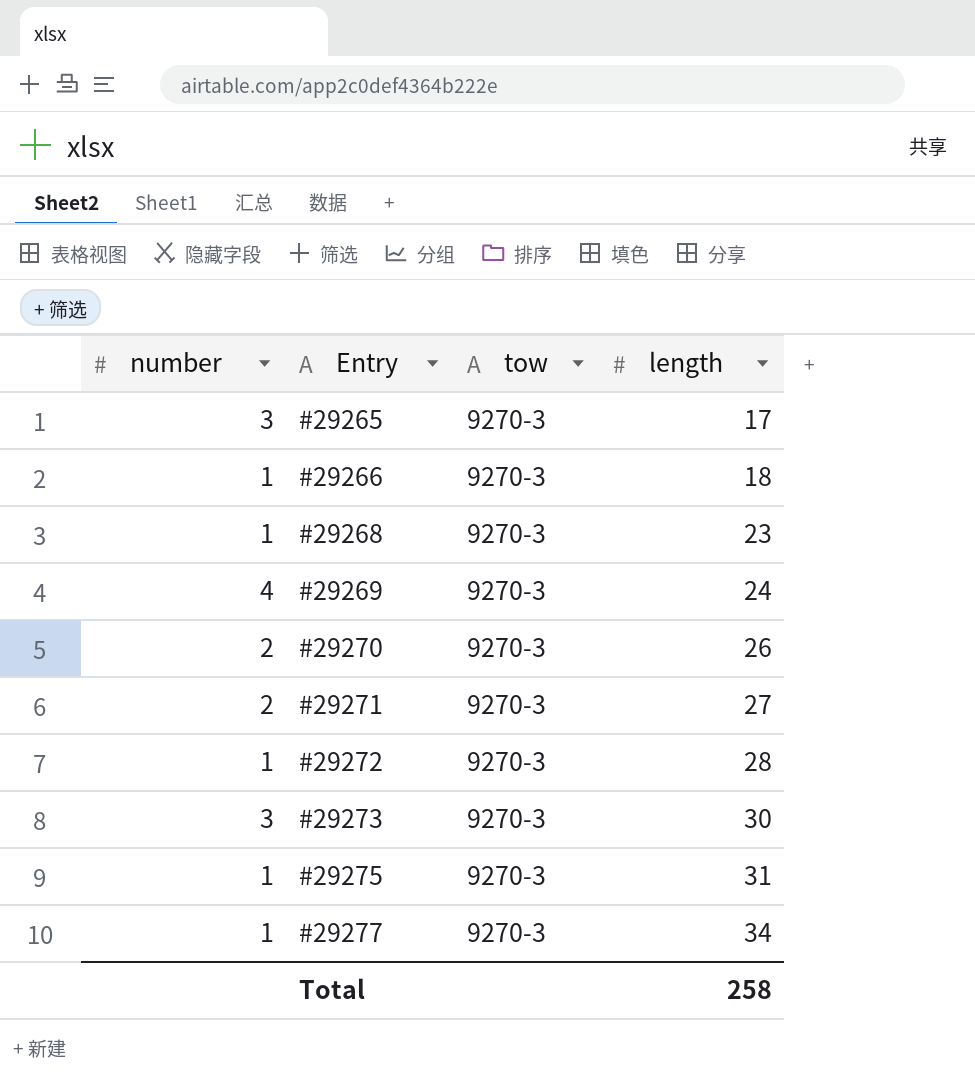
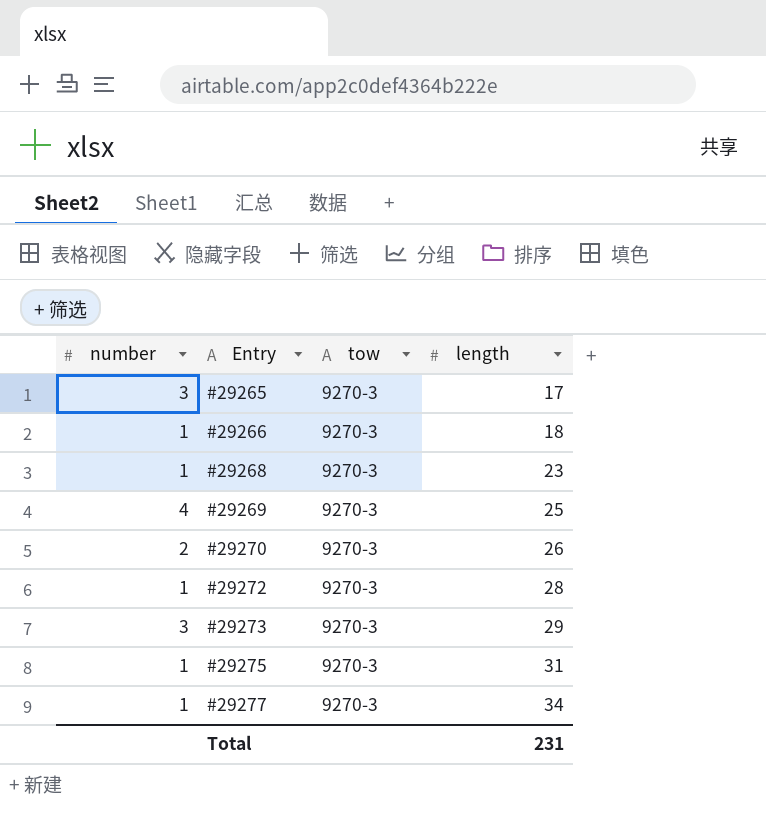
row #29271: 2 | 9270-3 | 27 -> none
#29269 | length: 24 -> 25
#29273 | length: 30 -> 29
Total | length: 258 -> 231

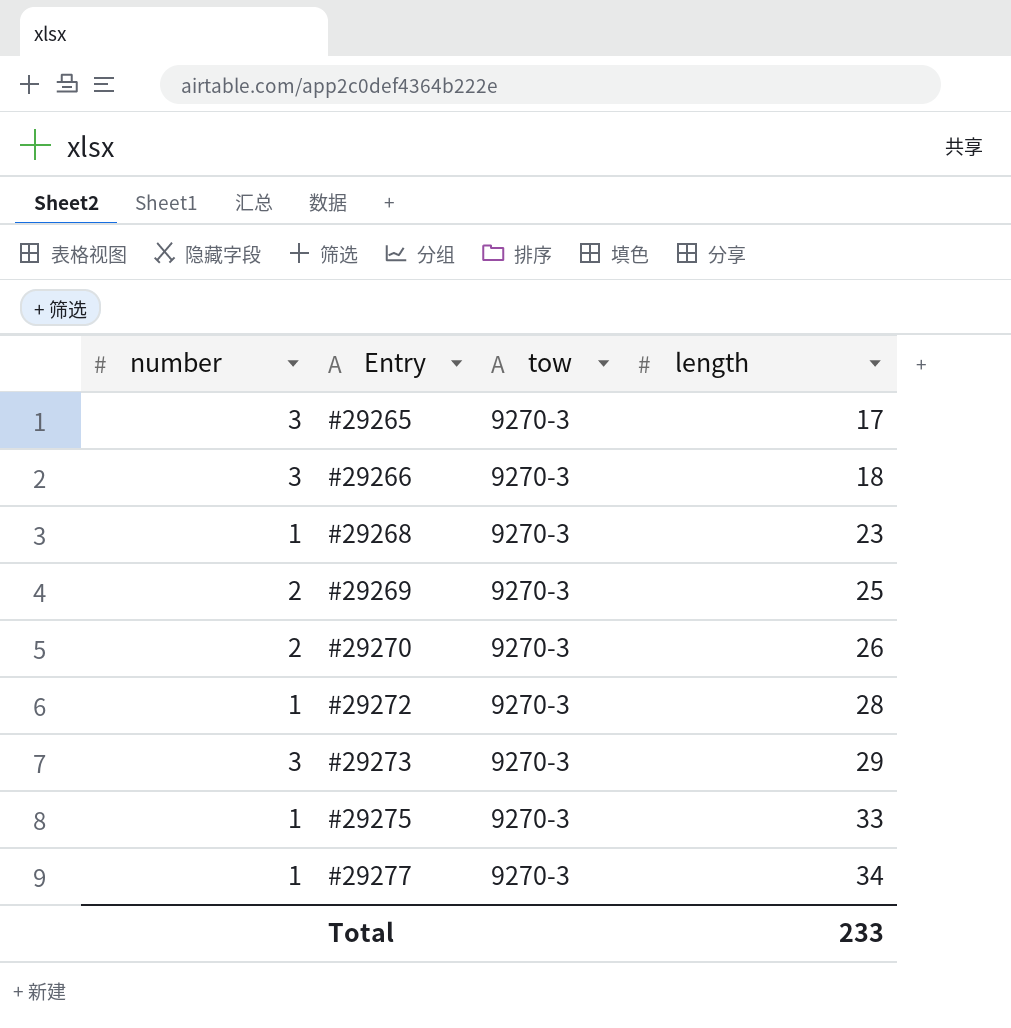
#29266 | number: 1 -> 3
#29269 | number: 4 -> 2
#29275 | length: 31 -> 33
Total | length: 231 -> 233

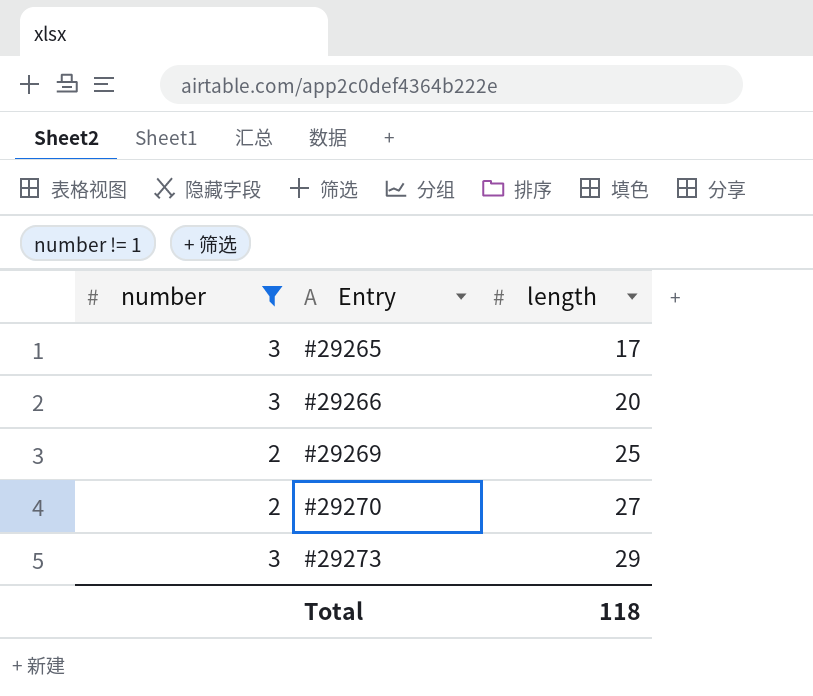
filter: none -> number != 1
column tow | position: 3 -> none
#29266 | length: 18 -> 20
#29270 | length: 26 -> 27
Total | length: 233 -> 118

